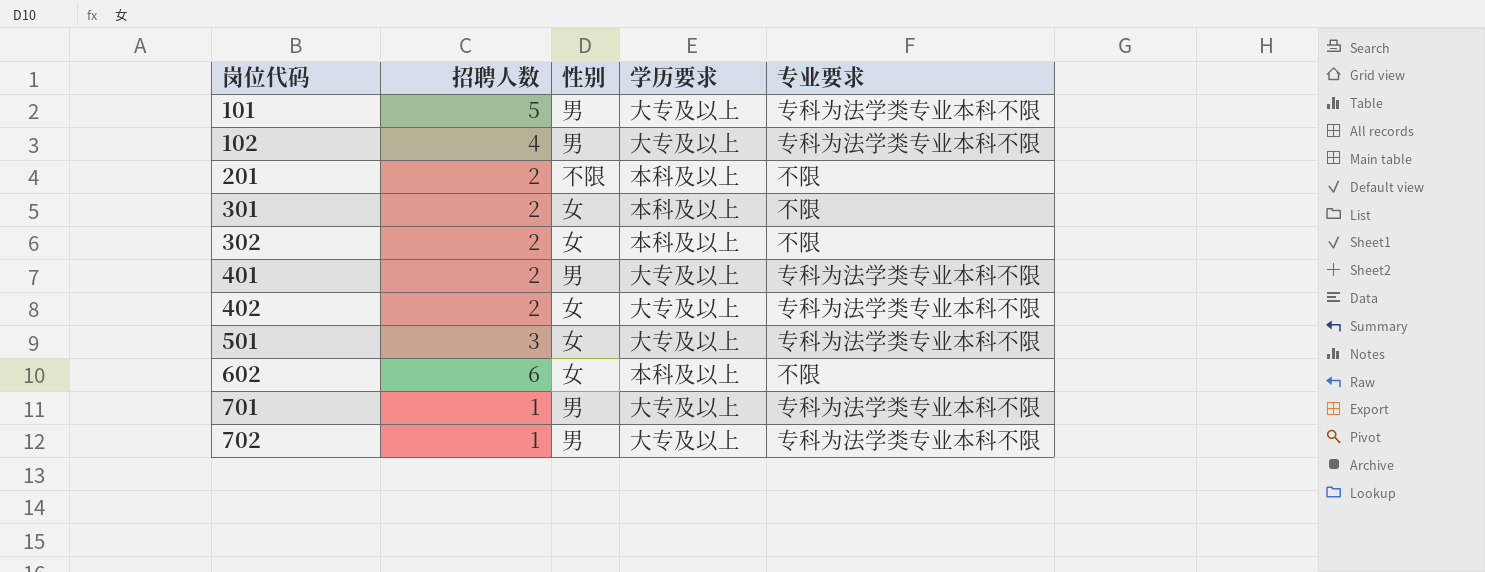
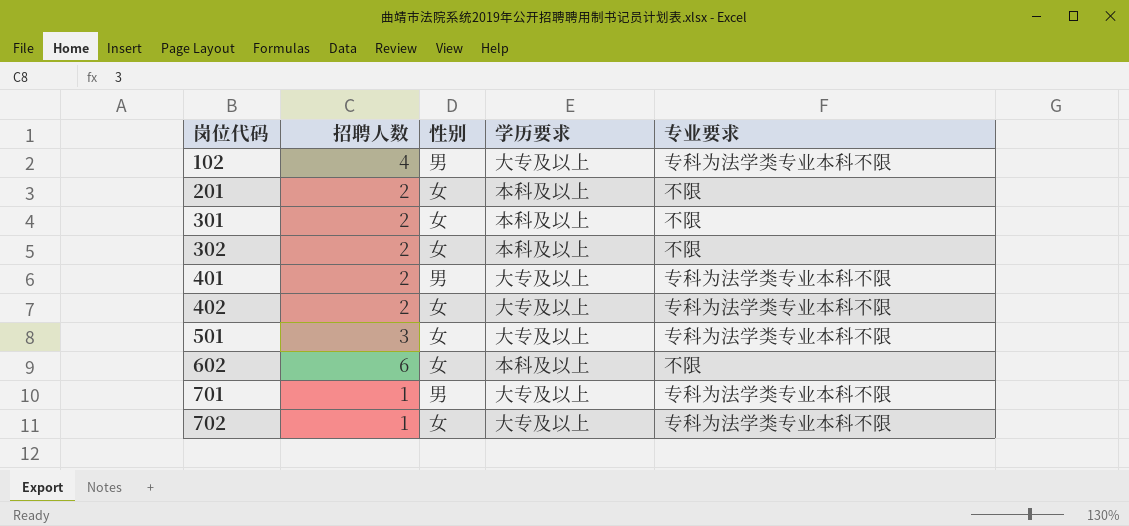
row 101: 5 | 男 | 大专及以上 | 专科为法学类专业本科不限 -> none
201 | 性别: 不限 -> 女
702 | 性别: 男 -> 女

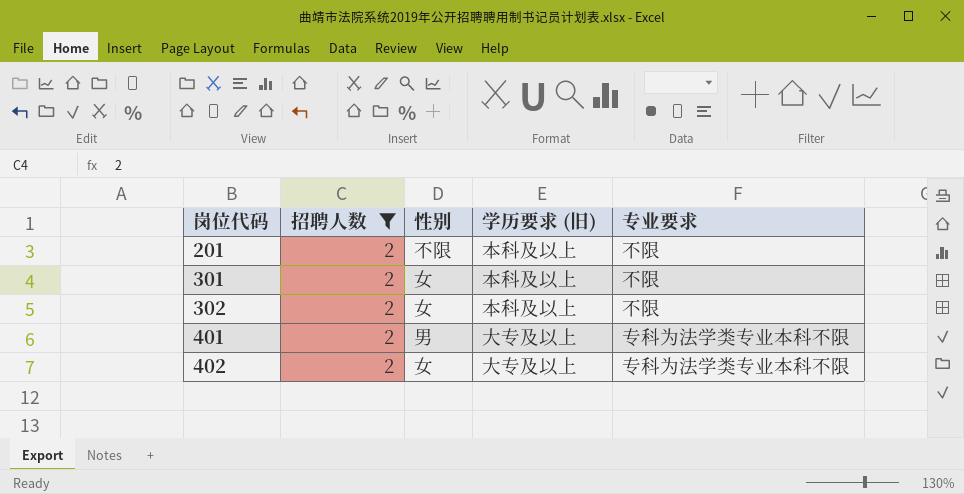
filter: none -> 招聘人数 = 2
column name: 学历要求 -> 学历要求 (旧)
201 | 性别: 女 -> 不限

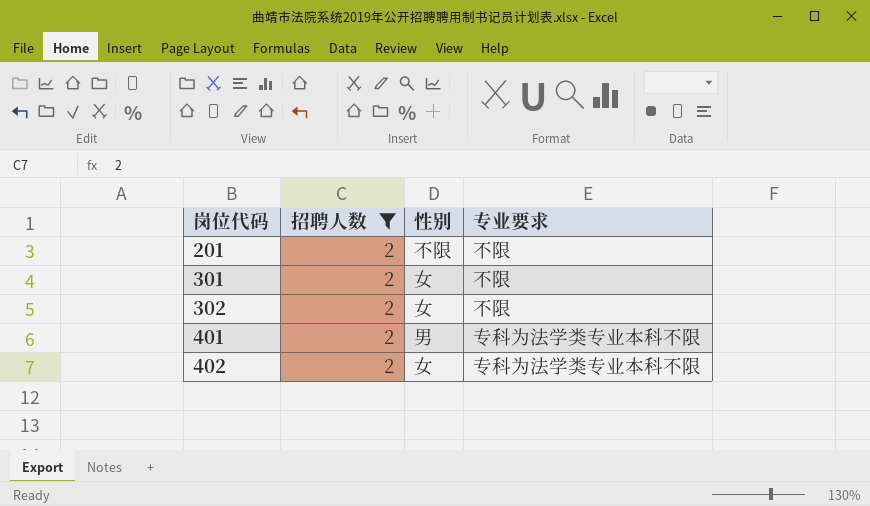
column 学历要求 (旧) | position: 4 -> none

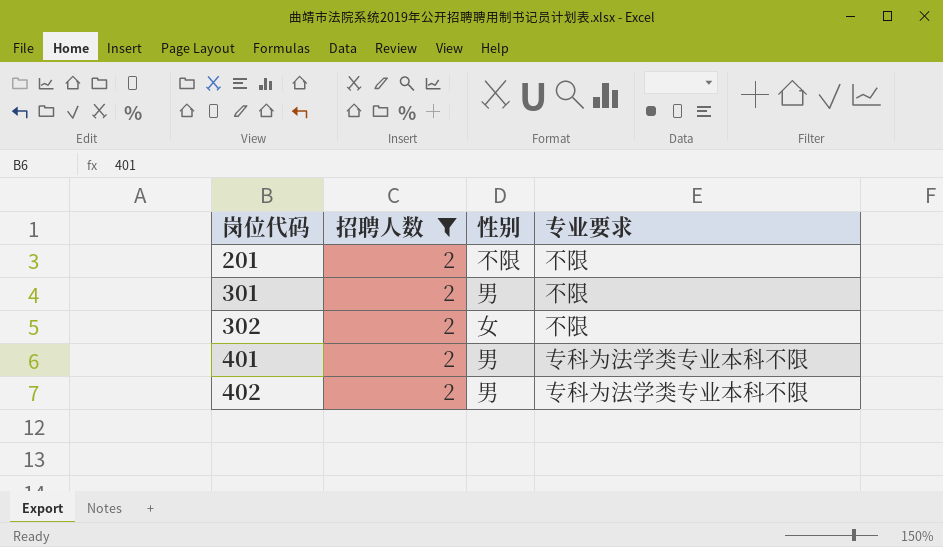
301 | 性别: 女 -> 男
402 | 性别: 女 -> 男

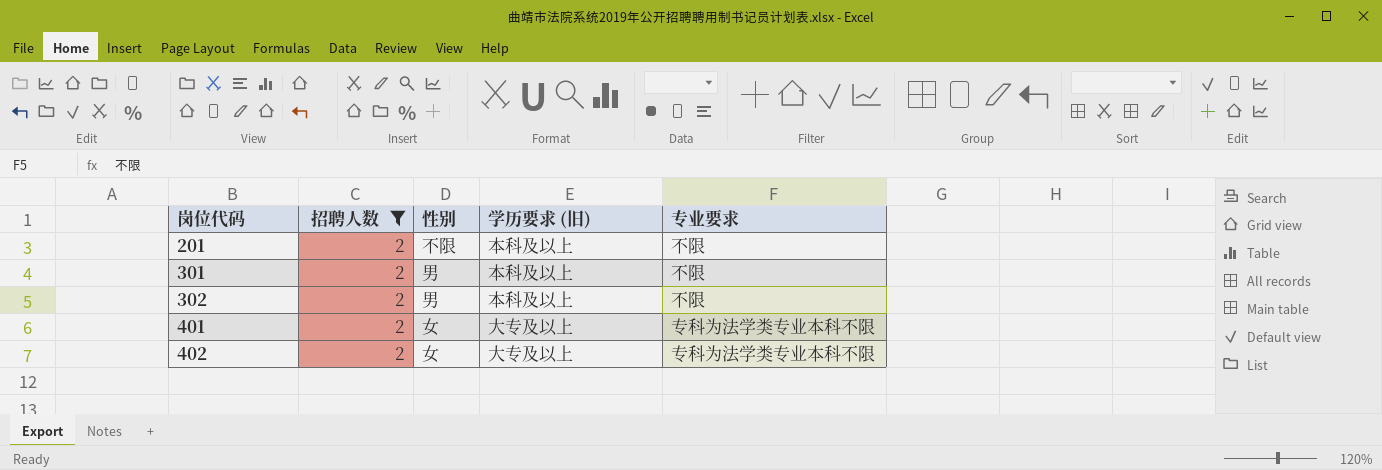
column 学历要求 (旧) | position: none -> 4
302 | 性别: 女 -> 男
401 | 性别: 男 -> 女
402 | 性别: 男 -> 女

